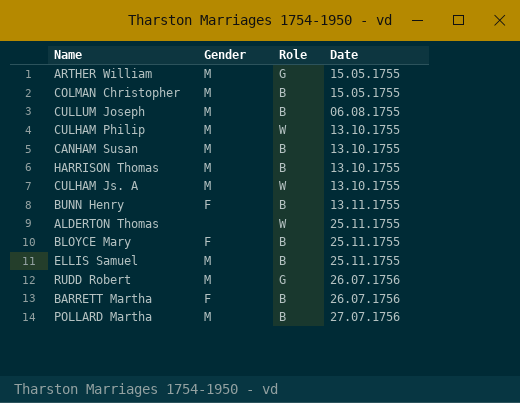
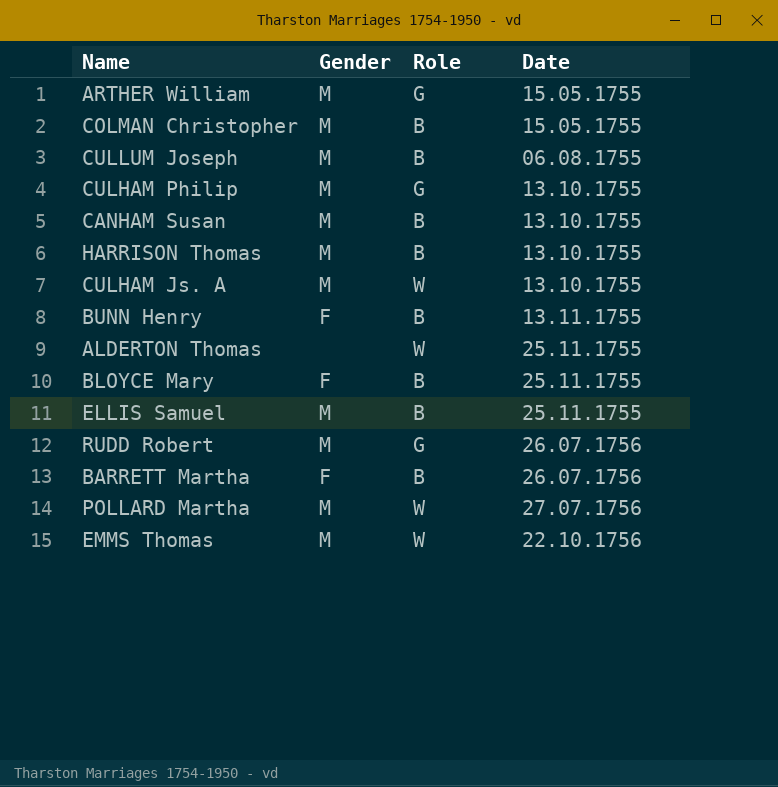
CULHAM Philip | Role: W -> G
POLLARD Martha | Role: B -> W
row EMMS Thomas: none -> M | W | 22.10.1756

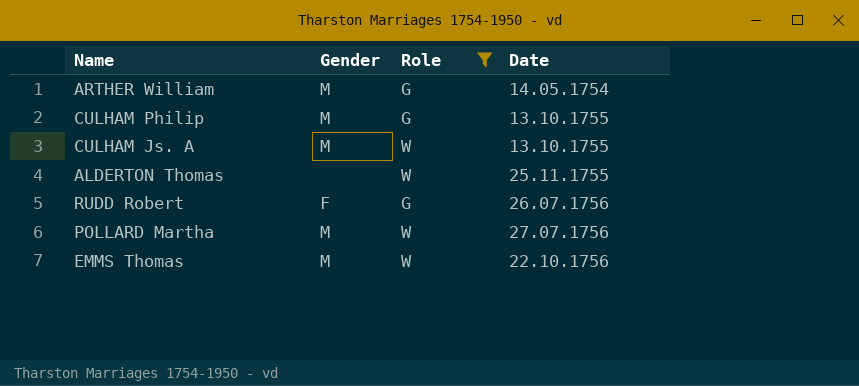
filter: none -> Role != B
ARTHER William | Date: 15.05.1755 -> 14.05.1754
RUDD Robert | Gender: M -> F

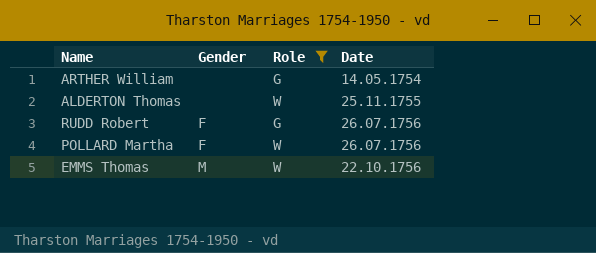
row CULHAM Philip: M | G | 13.10.1755 -> none
row CULHAM Js. A: M | W | 13.10.1755 -> none
ARTHER William | Gender: M -> none
POLLARD Martha | Gender: M -> F
POLLARD Martha | Date: 27.07.1756 -> 26.07.1756

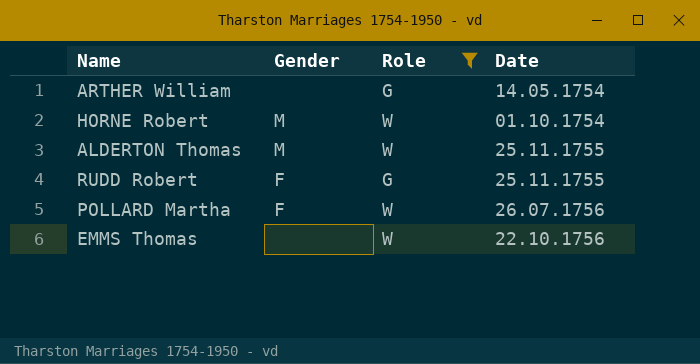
row HORNE Robert: none -> M | W | 01.10.1754
ALDERTON Thomas | Gender: none -> M
RUDD Robert | Date: 26.07.1756 -> 25.11.1755
EMMS Thomas | Gender: M -> none

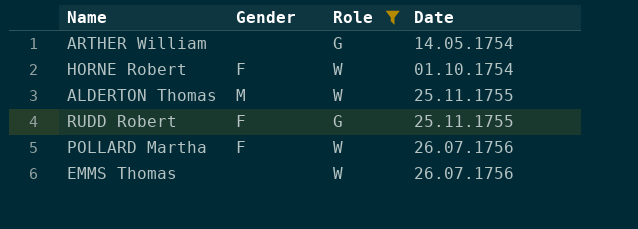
HORNE Robert | Gender: M -> F
EMMS Thomas | Date: 22.10.1756 -> 26.07.1756

